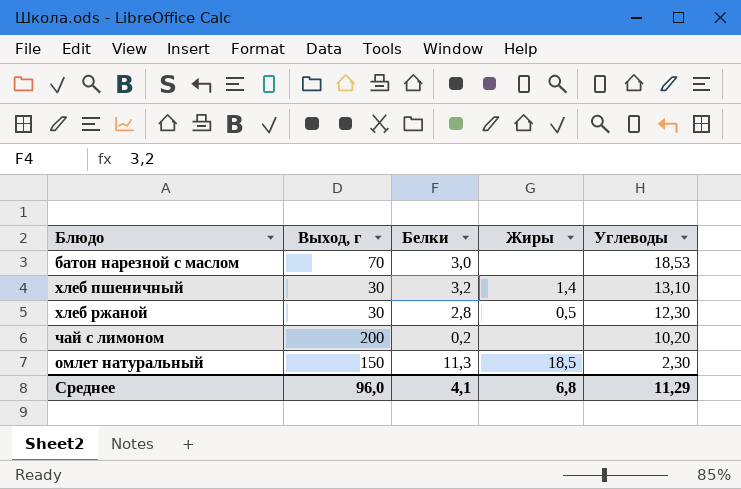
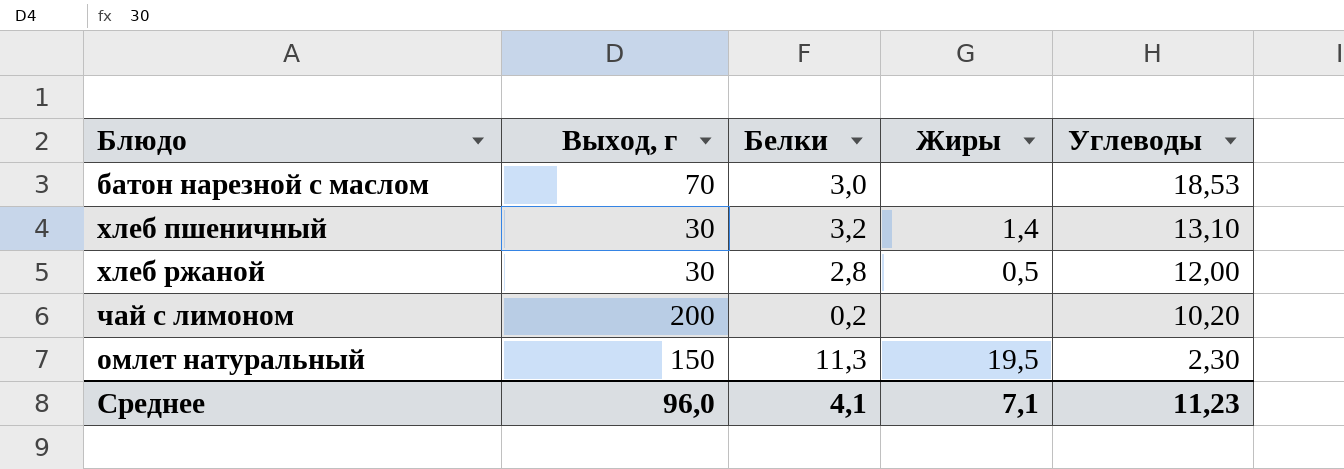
хлеб ржаной | Углеводы: 12,30 -> 12,00
омлет натуральный | Жиры: 18,5 -> 19,5
Среднее | Жиры: 6,8 -> 7,1
Среднее | Углеводы: 11,29 -> 11,23

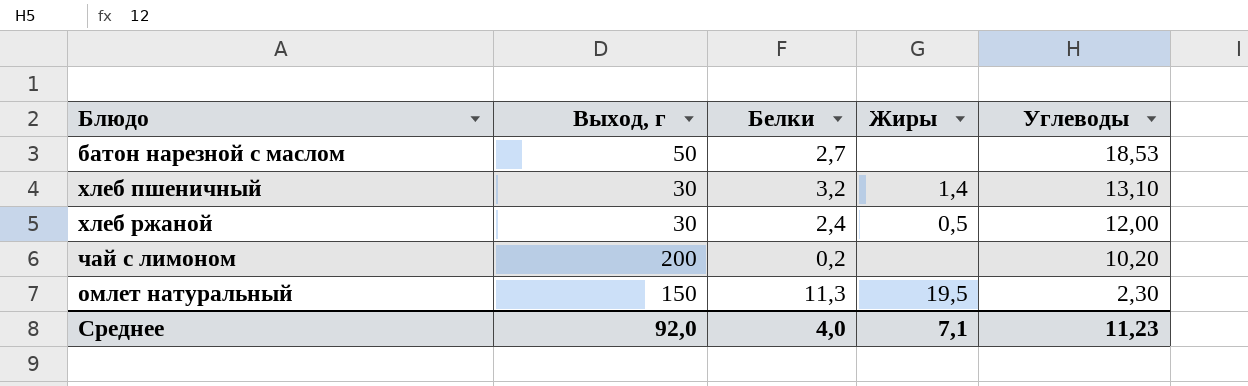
батон нарезной с маслом | Выход, г: 70 -> 50
батон нарезной с маслом | Белки: 3,0 -> 2,7
хлеб ржаной | Белки: 2,8 -> 2,4
Среднее | Выход, г: 96,0 -> 92,0
Среднее | Белки: 4,1 -> 4,0

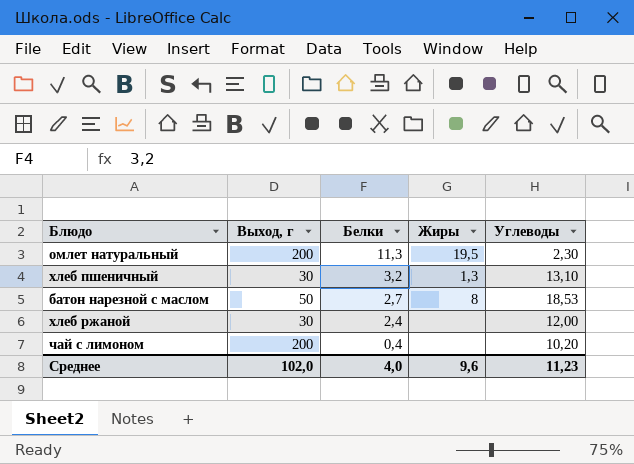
row order: Углеводы descending -> Белки descending
омлет натуральный | Выход, г: 150 -> 200
хлеб пшеничный | Жиры: 1,4 -> 1,3
батон нарезной с маслом | Жиры: none -> 8
хлеб ржаной | Жиры: 0,5 -> none
чай с лимоном | Белки: 0,2 -> 0,4
Среднее | Выход, г: 92,0 -> 102,0
Среднее | Жиры: 7,1 -> 9,6

